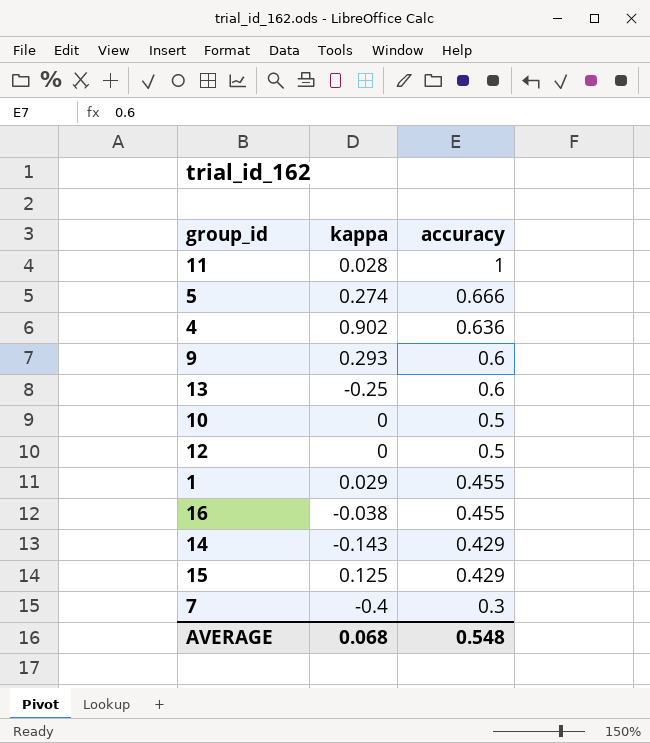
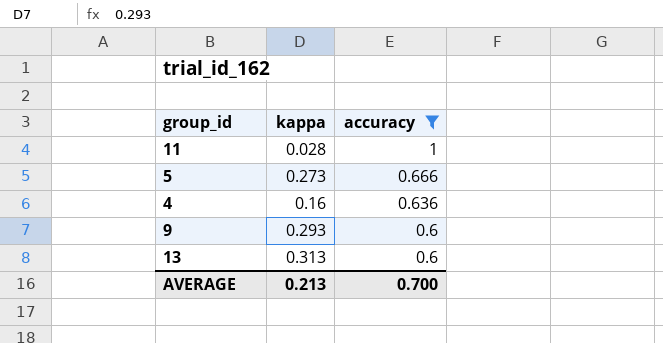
filter: none -> accuracy >= 0.6
5 | kappa: 0.274 -> 0.273
4 | kappa: 0.902 -> 0.16
13 | kappa: -0.25 -> 0.313
AVERAGE | kappa: 0.068 -> 0.213
AVERAGE | accuracy: 0.548 -> 0.700

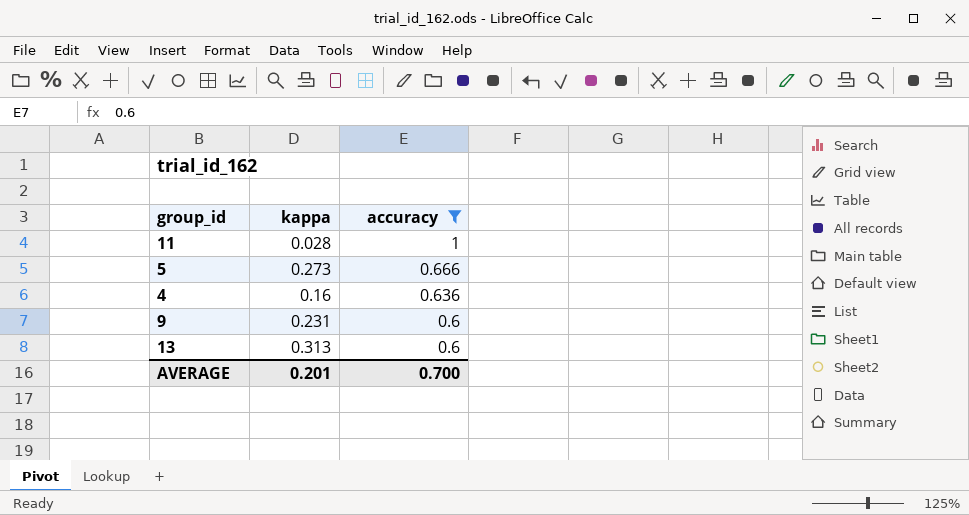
9 | kappa: 0.293 -> 0.231
AVERAGE | kappa: 0.213 -> 0.201

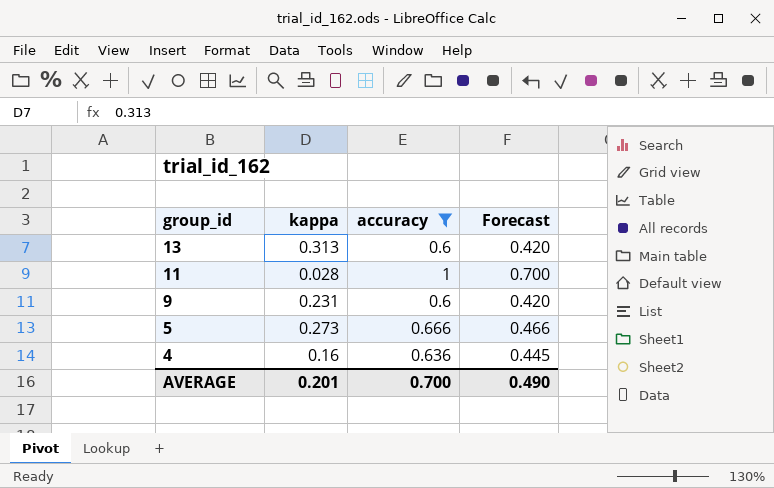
row order: accuracy descending -> group_id descending
column Forecast | formula: none -> [accuracy] * 0.7

